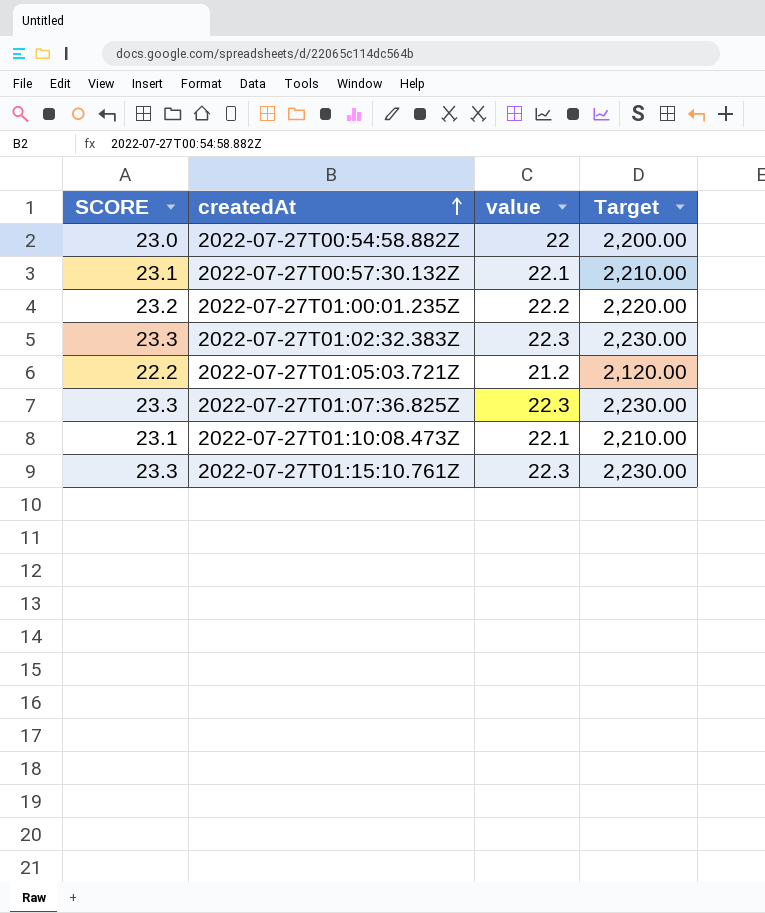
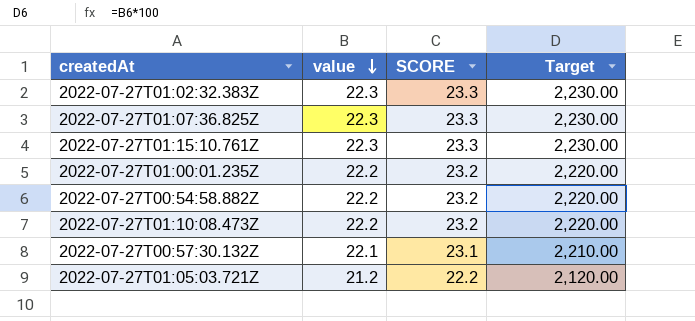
row order: createdAt ascending -> value descending
column SCORE | position: 1 -> 3
2022-07-27T00:54:58.882Z | value: 22 -> 22.2
2022-07-27T00:54:58.882Z | SCORE: 23.0 -> 23.2
2022-07-27T00:54:58.882Z | Target: 2,200.00 -> 2,220.00
2022-07-27T01:10:08.473Z | value: 22.1 -> 22.2
2022-07-27T01:10:08.473Z | SCORE: 23.1 -> 23.2
2022-07-27T01:10:08.473Z | Target: 2,210.00 -> 2,220.00

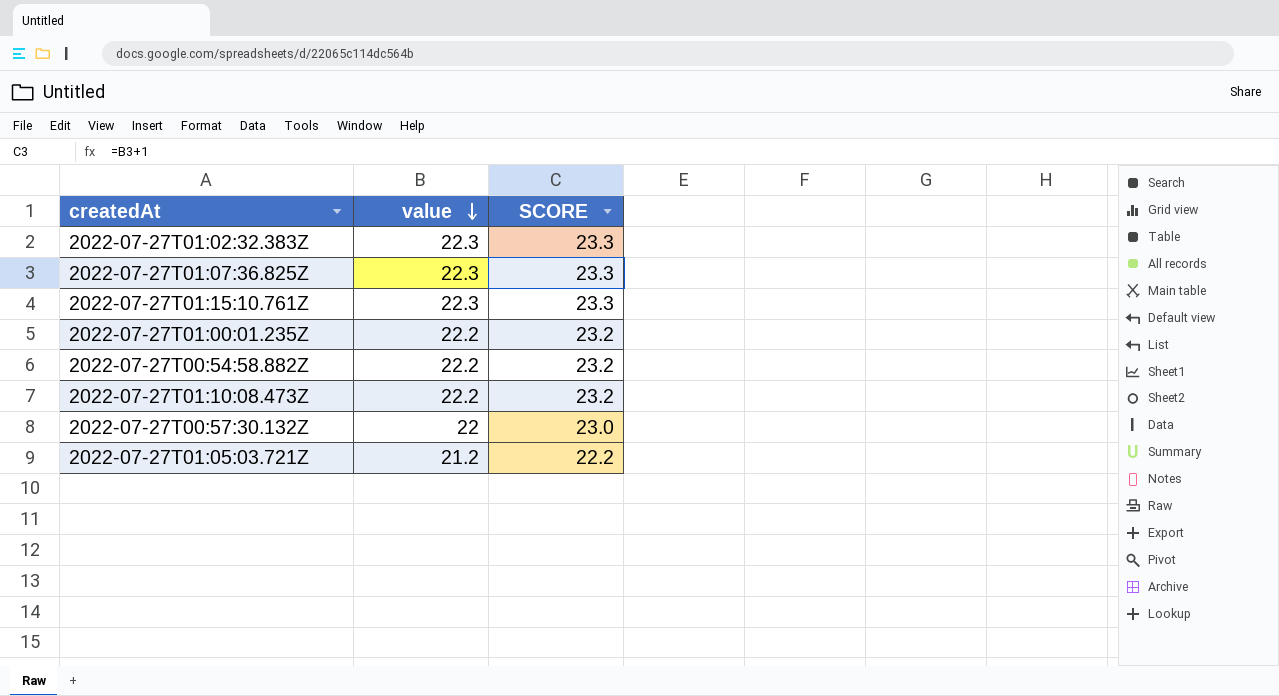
column Target | formula: [value] * 100 -> none
2022-07-27T00:57:30.132Z | value: 22.1 -> 22
2022-07-27T00:57:30.132Z | SCORE: 23.1 -> 23.0

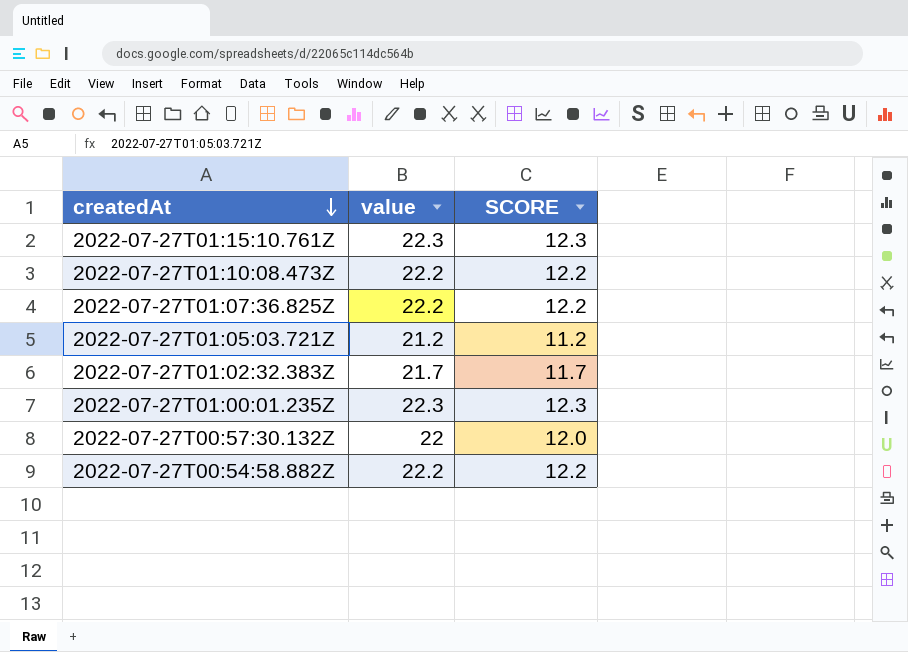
row order: value descending -> createdAt descending
column SCORE | formula: [value] + 1 -> [value] - 10
2022-07-27T01:07:36.825Z | value: 22.3 -> 22.2
2022-07-27T01:02:32.383Z | value: 22.3 -> 21.7
2022-07-27T01:00:01.235Z | value: 22.2 -> 22.3

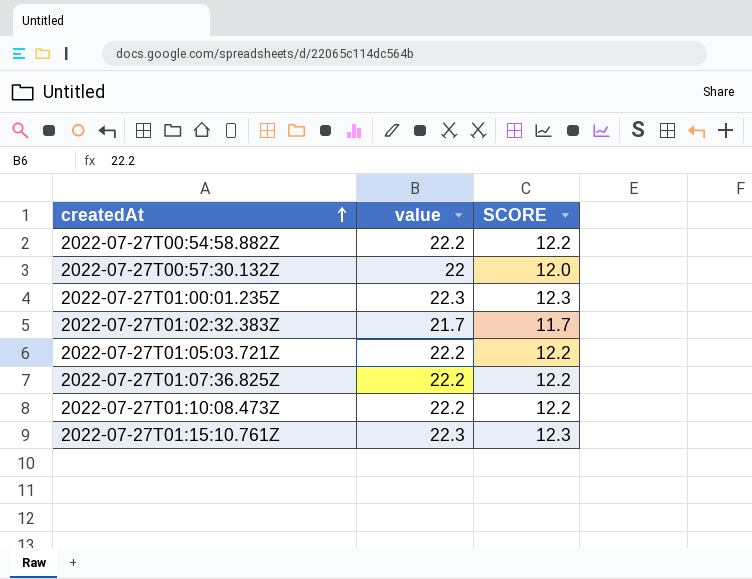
row order: createdAt descending -> createdAt ascending
2022-07-27T01:05:03.721Z | value: 21.2 -> 22.2
2022-07-27T01:05:03.721Z | SCORE: 11.2 -> 12.2

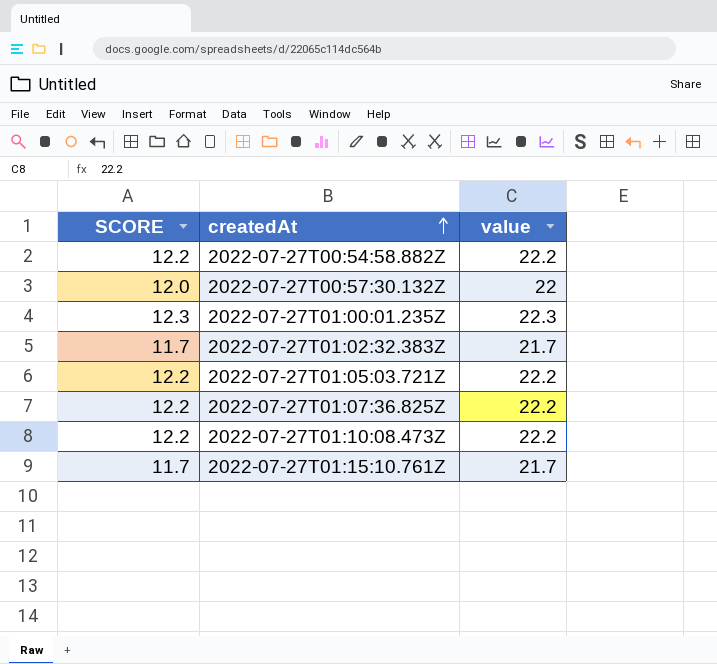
column SCORE | position: 3 -> 1
2022-07-27T01:15:10.761Z | SCORE: 12.3 -> 11.7
2022-07-27T01:15:10.761Z | value: 22.3 -> 21.7

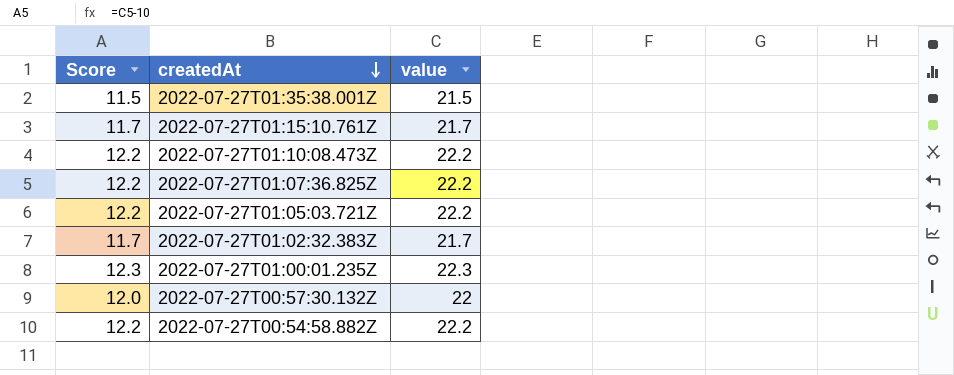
row order: createdAt ascending -> createdAt descending
column name: SCORE -> Score
row 2022-07-27T01:35:38.001Z: none -> 11.5 | 21.5

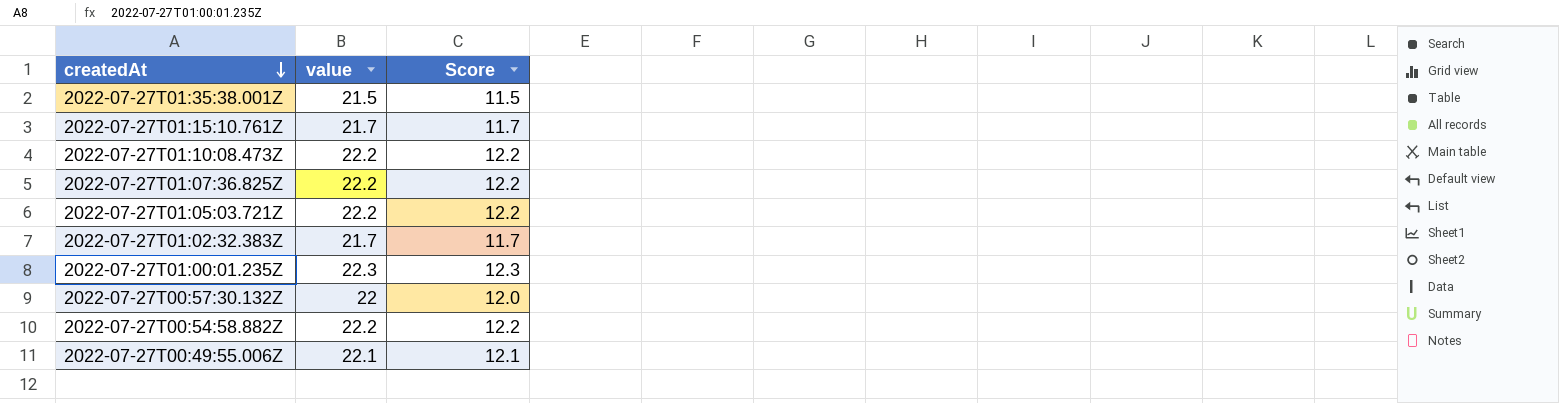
column Score | position: 1 -> 3
row 2022-07-27T00:49:55.006Z: none -> 22.1 | 12.1

